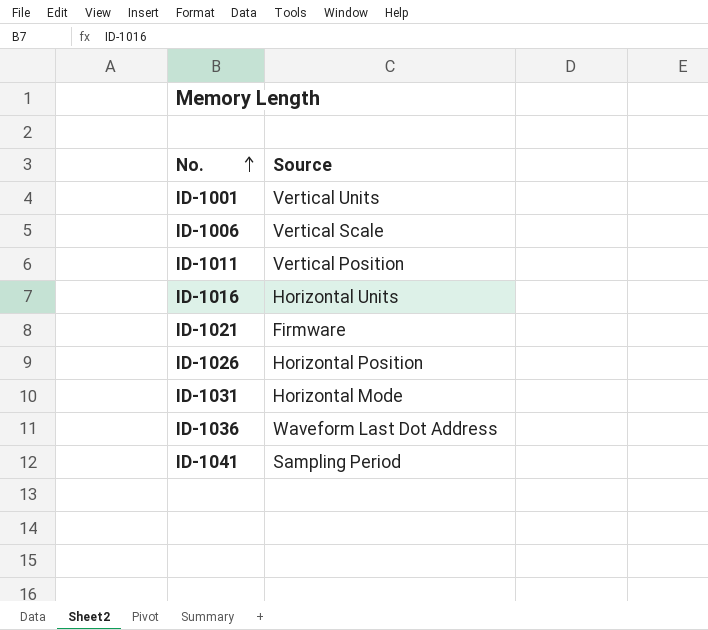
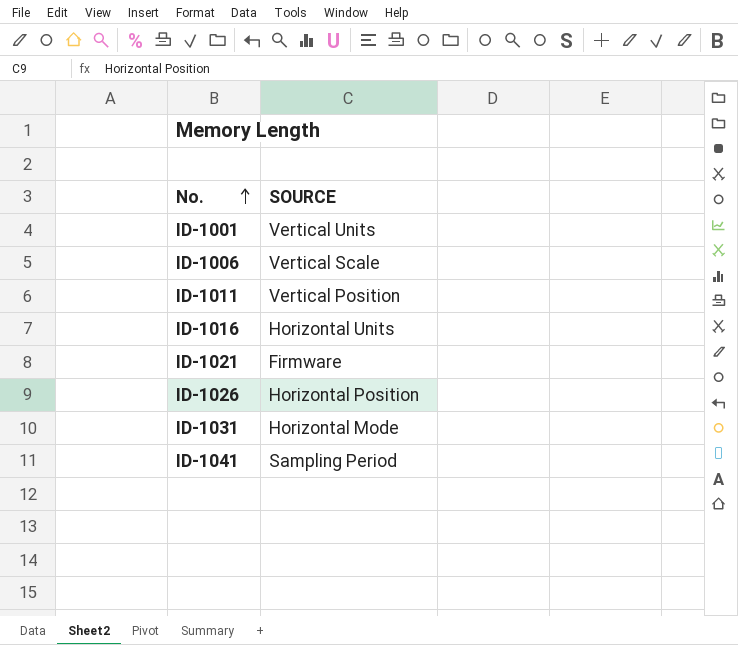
column name: Source -> SOURCE
row ID-1036: Waveform Last Dot Address -> none

